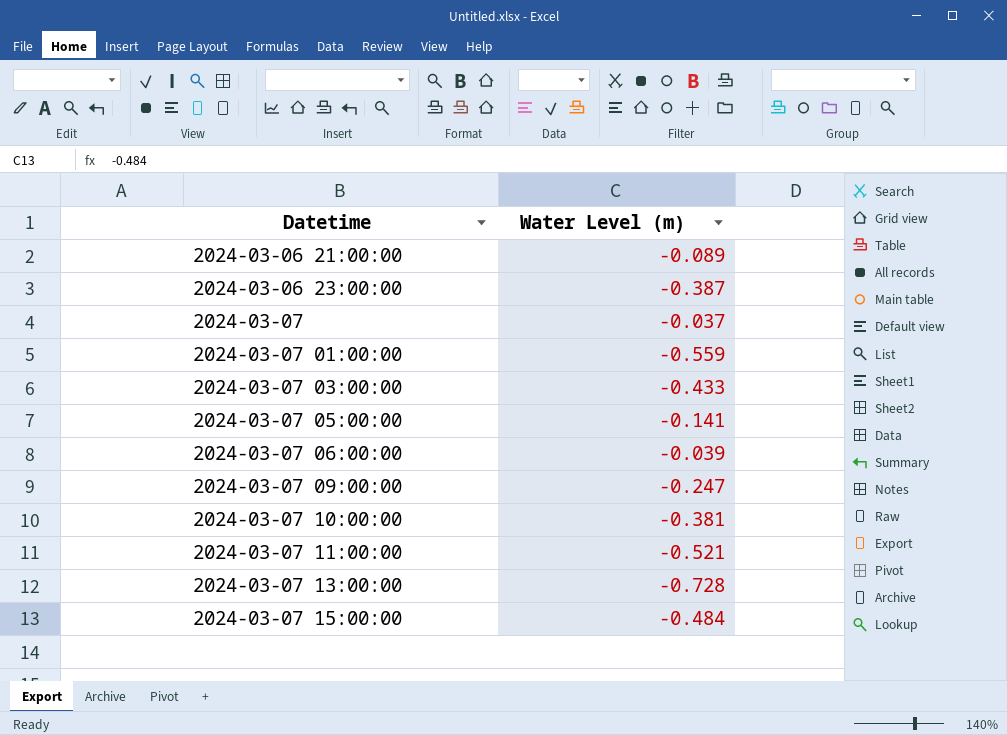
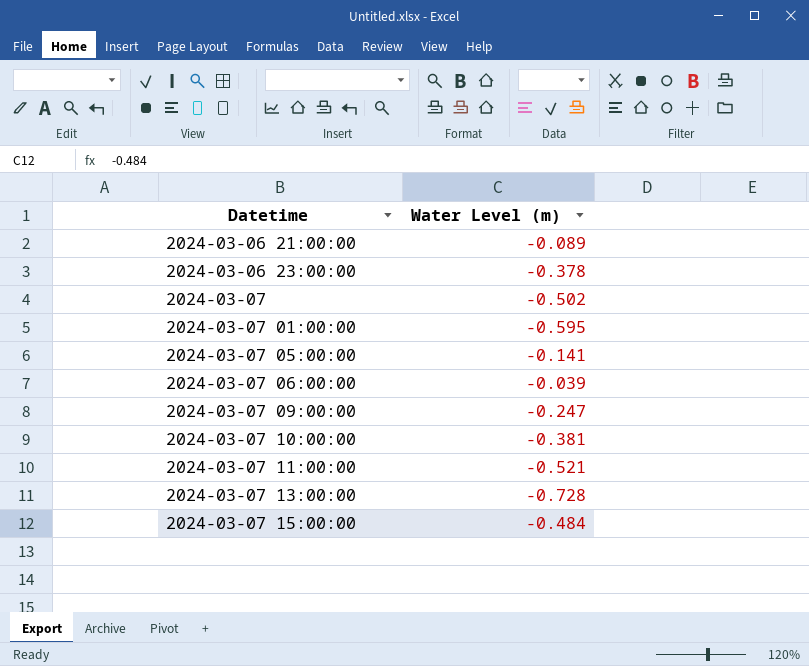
row 2024-03-07 03:00:00: -0.433 -> none
2024-03-06 23:00:00 | Water Level (m): -0.387 -> -0.378
2024-03-07 | Water Level (m): -0.037 -> -0.502
2024-03-07 01:00:00 | Water Level (m): -0.559 -> -0.595

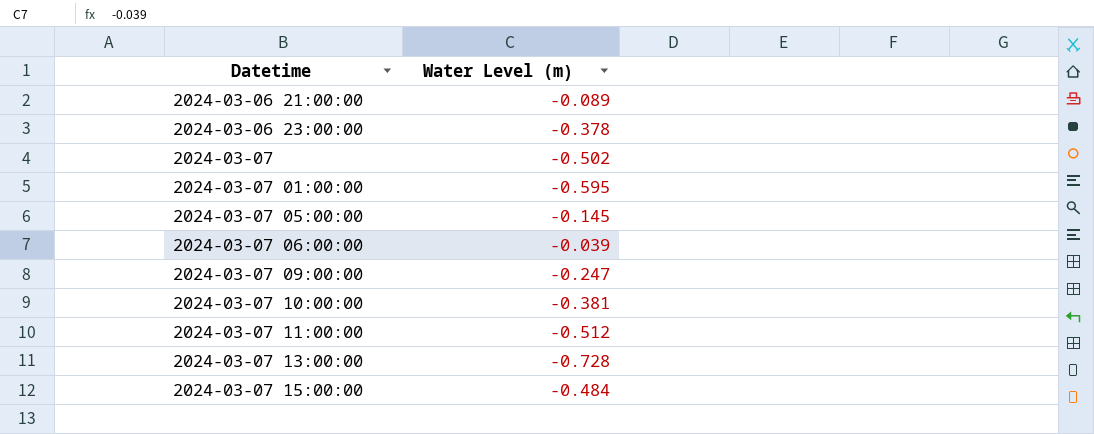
2024-03-07 05:00:00 | Water Level (m): -0.141 -> -0.145
2024-03-07 11:00:00 | Water Level (m): -0.521 -> -0.512

